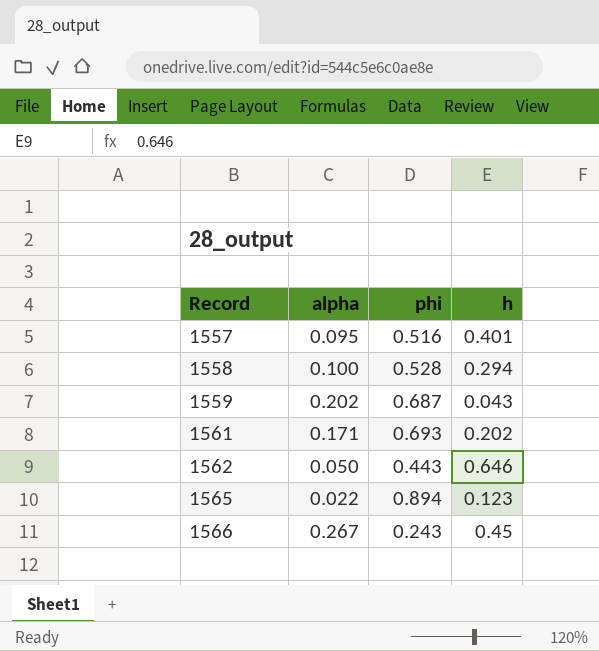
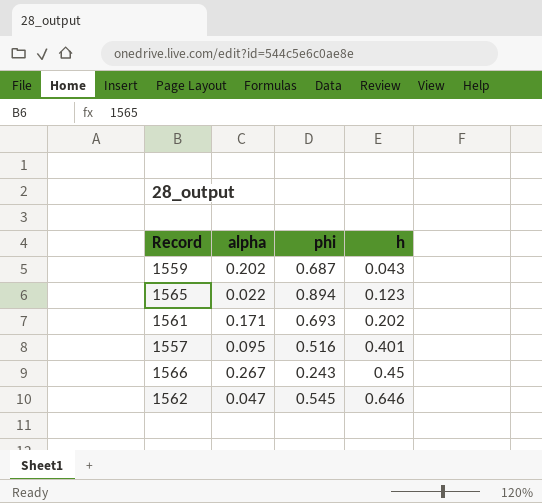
row order: Record ascending -> h ascending
row 1558: 0.100 | 0.528 | 0.294 -> none
1562 | alpha: 0.050 -> 0.047
1562 | phi: 0.443 -> 0.545

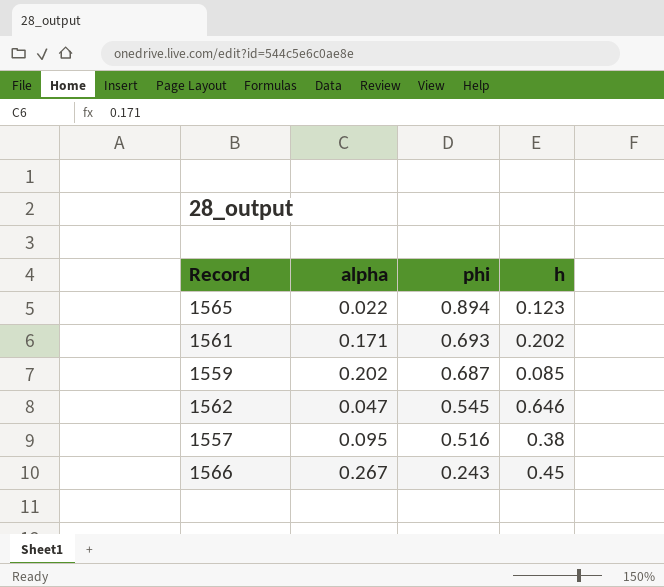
row order: h ascending -> phi descending
1559 | h: 0.043 -> 0.085
1557 | h: 0.401 -> 0.38

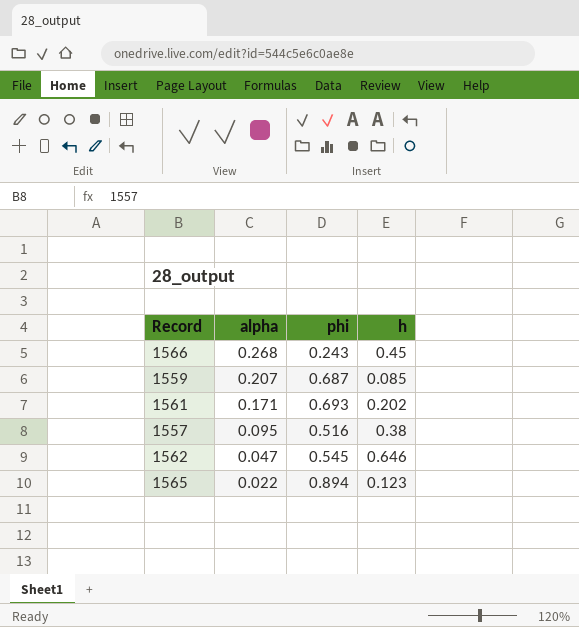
row order: phi descending -> alpha descending
1566 | alpha: 0.267 -> 0.268
1559 | alpha: 0.202 -> 0.207

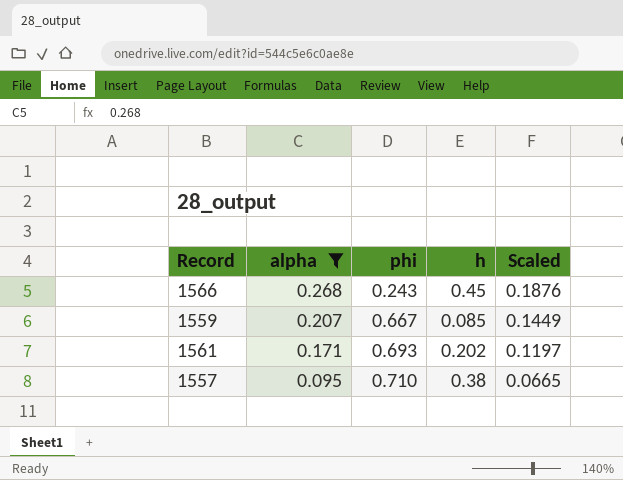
filter: none -> alpha >= 0.095
column Scaled | formula: none -> [alpha] * 0.7
1559 | phi: 0.687 -> 0.667
1557 | phi: 0.516 -> 0.710

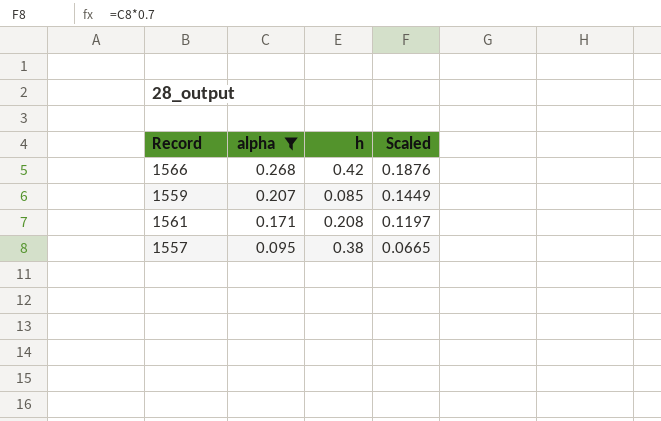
column phi | position: 3 -> none
1566 | h: 0.45 -> 0.42
1561 | h: 0.202 -> 0.208

